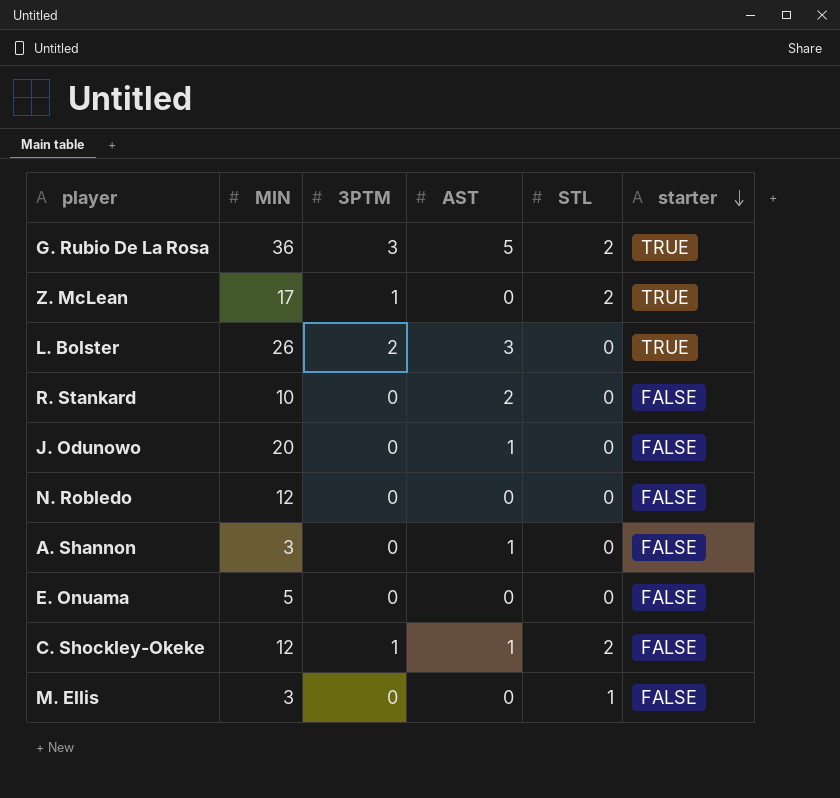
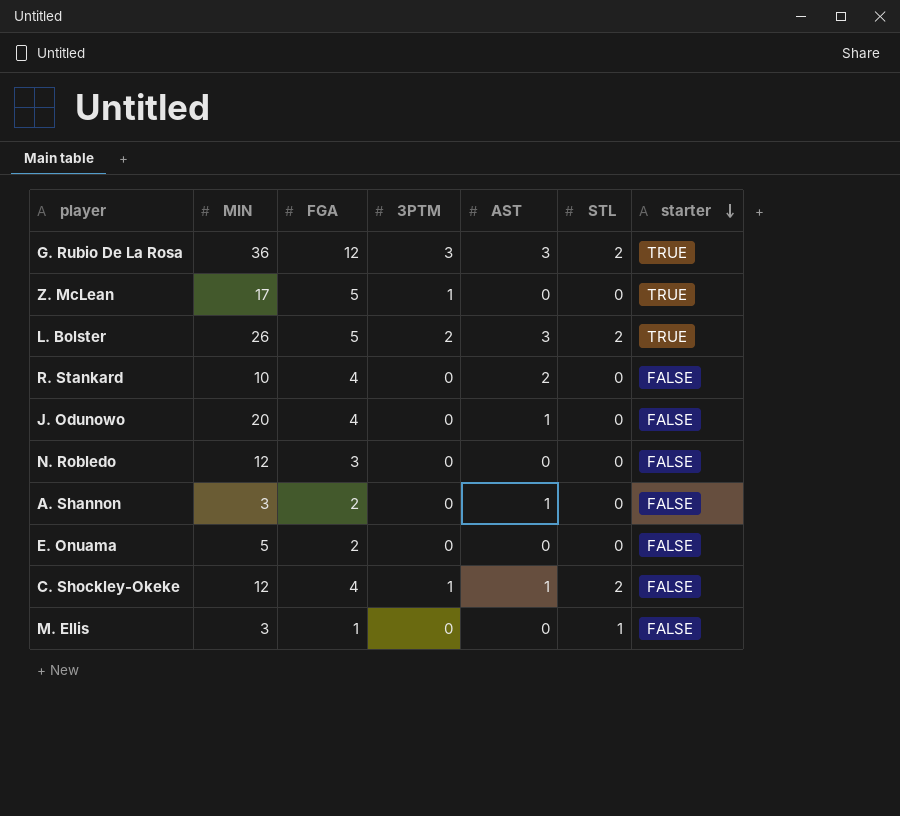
column FGA | position: none -> 3
G. Rubio De La Rosa | AST: 5 -> 3
Z. McLean | STL: 2 -> 0
L. Bolster | STL: 0 -> 2

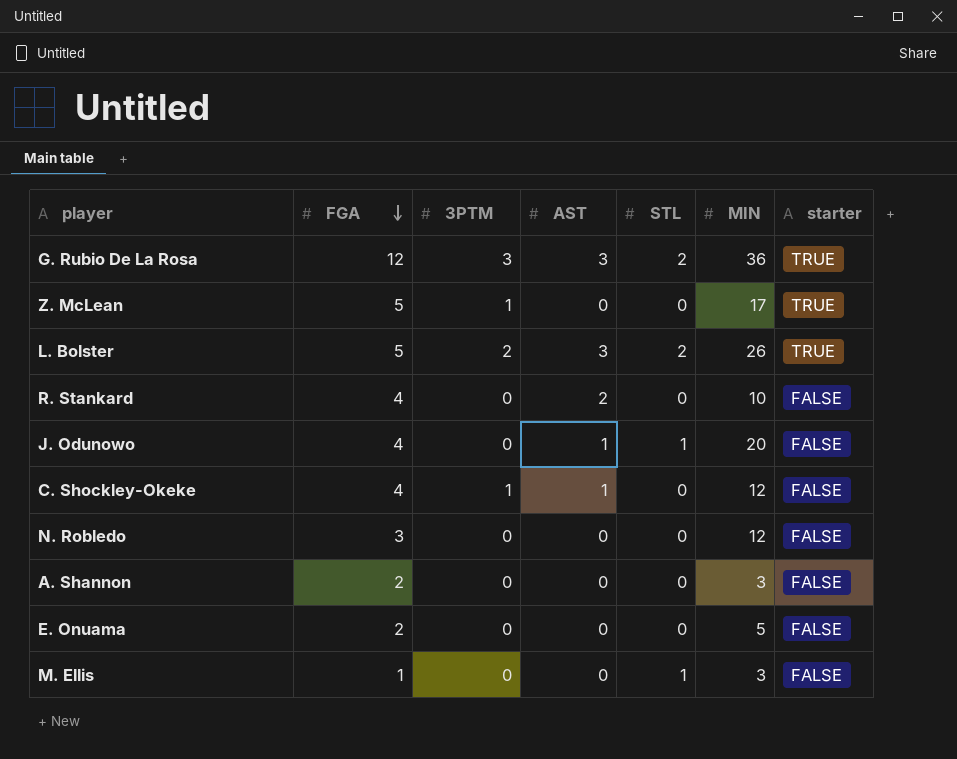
row order: starter descending -> FGA descending
column MIN | position: 2 -> 6
J. Odunowo | STL: 0 -> 1
C. Shockley-Okeke | STL: 2 -> 0
A. Shannon | AST: 1 -> 0

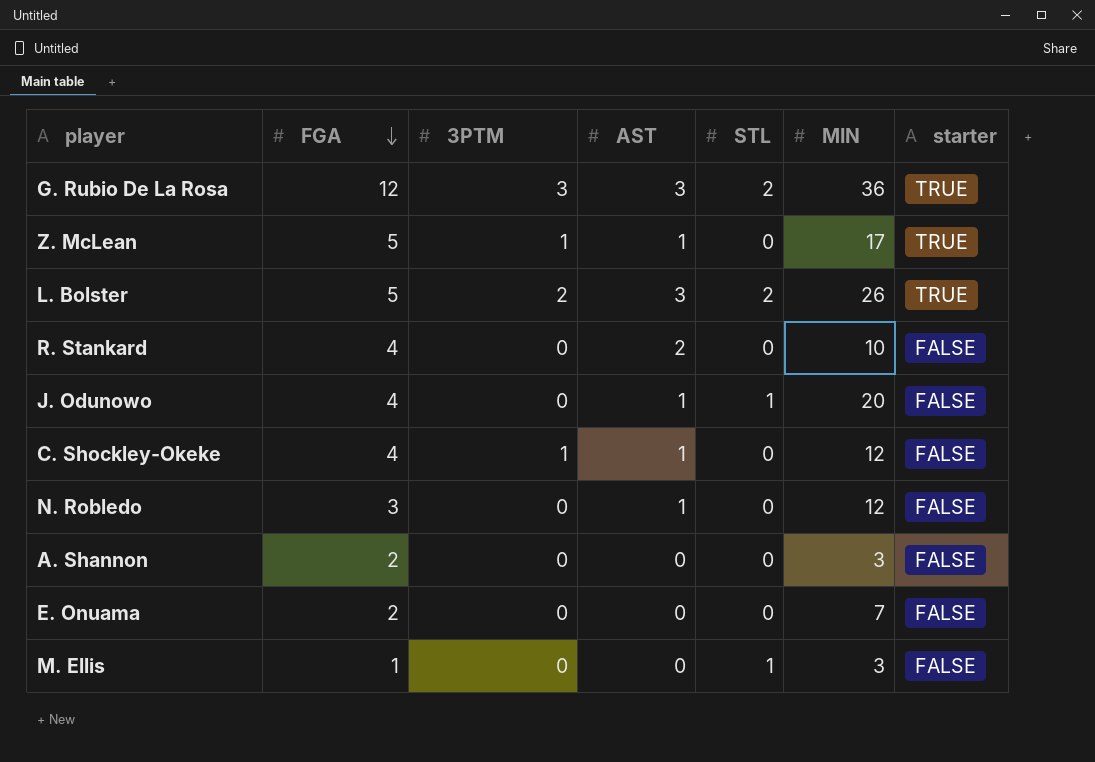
Z. McLean | AST: 0 -> 1
N. Robledo | AST: 0 -> 1
E. Onuama | MIN: 5 -> 7

